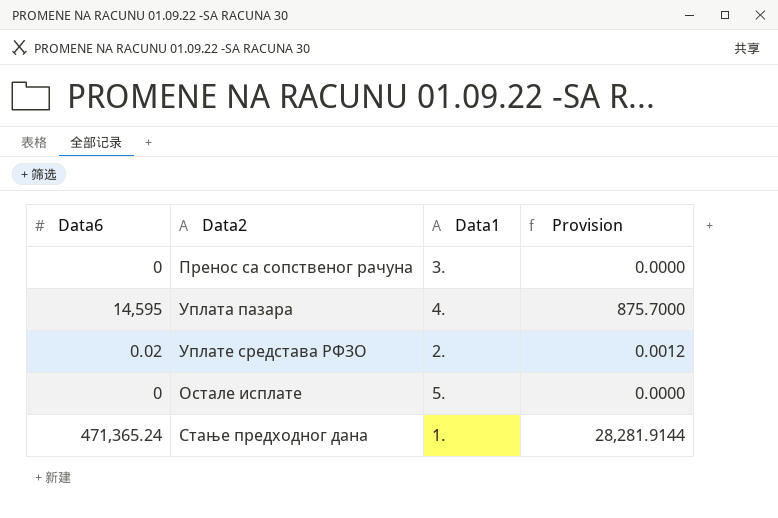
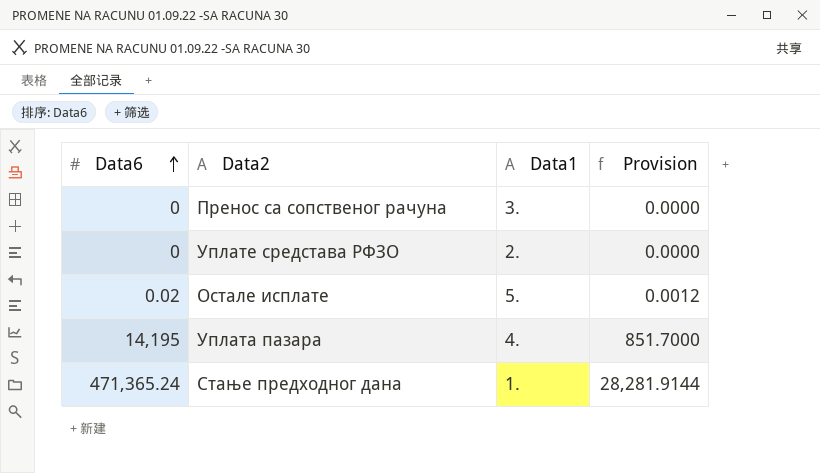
row order: none -> Data6 ascending
Уплате средстава РФЗО | Data6: 0.02 -> 0
Уплате средстава РФЗО | Provision: 0.0012 -> 0.0000
Остале исплате | Data6: 0 -> 0.02
Остале исплате | Provision: 0.0000 -> 0.0012
Уплата пазара | Data6: 14,595 -> 14,195
Уплата пазара | Provision: 875.7000 -> 851.7000

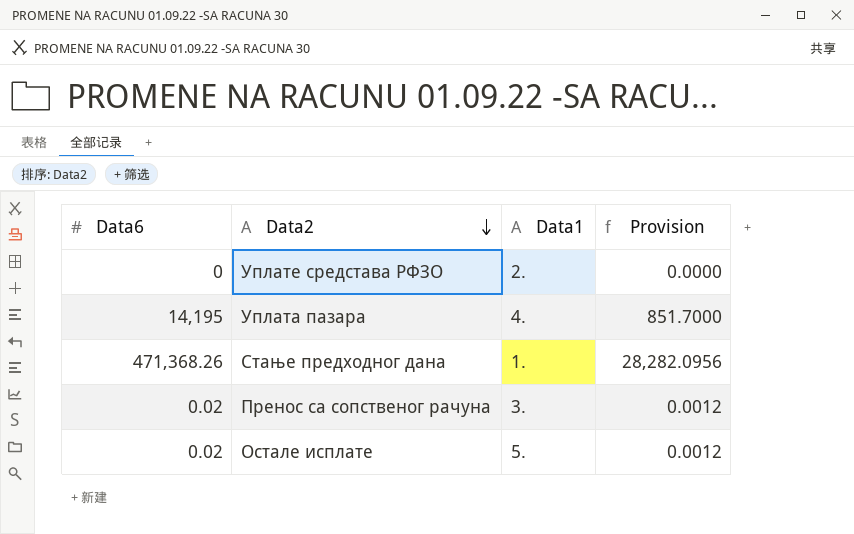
row order: Data6 ascending -> Data2 descending
Стање предходног дана | Data6: 471,365.24 -> 471,368.26
Стање предходног дана | Provision: 28,281.9144 -> 28,282.0956
Пренос са сопственог рачуна | Data6: 0 -> 0.02
Пренос са сопственог рачуна | Provision: 0.0000 -> 0.0012

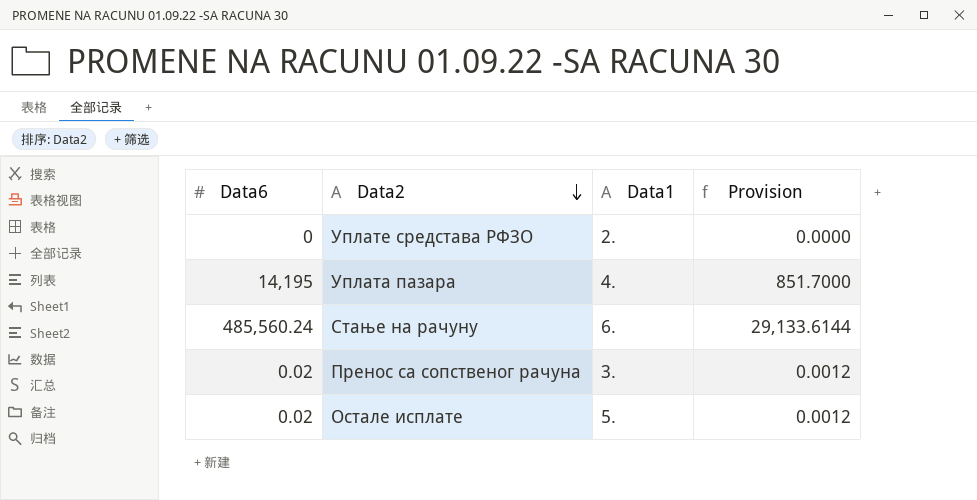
row Стање предходног дана: 471,368.26 | 1. | 28,282.0956 -> none
row Стање на рачуну: none -> 485,560.24 | 6. | 29,133.6144

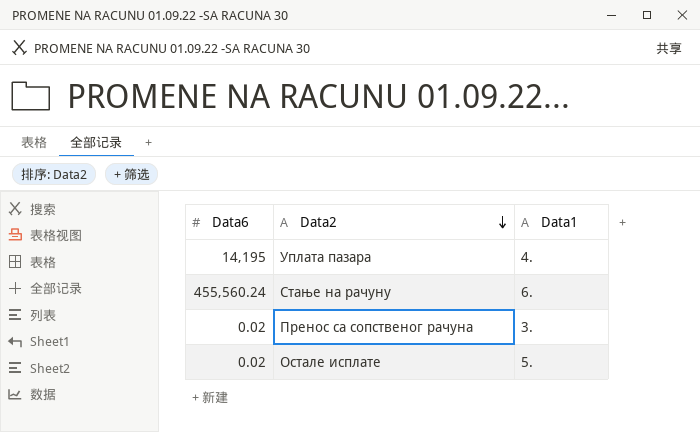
column Provision | formula: [Data6] * 0.06 -> none
row Уплате средстава РФЗО: 0 | 2. | 0.0000 -> none
Стање на рачуну | Data6: 485,560.24 -> 455,560.24

